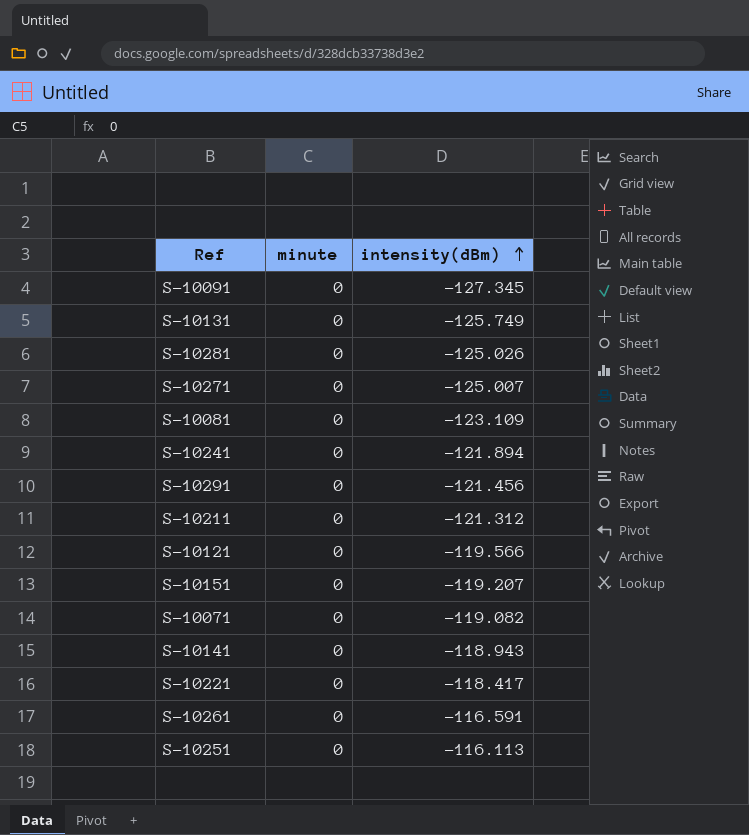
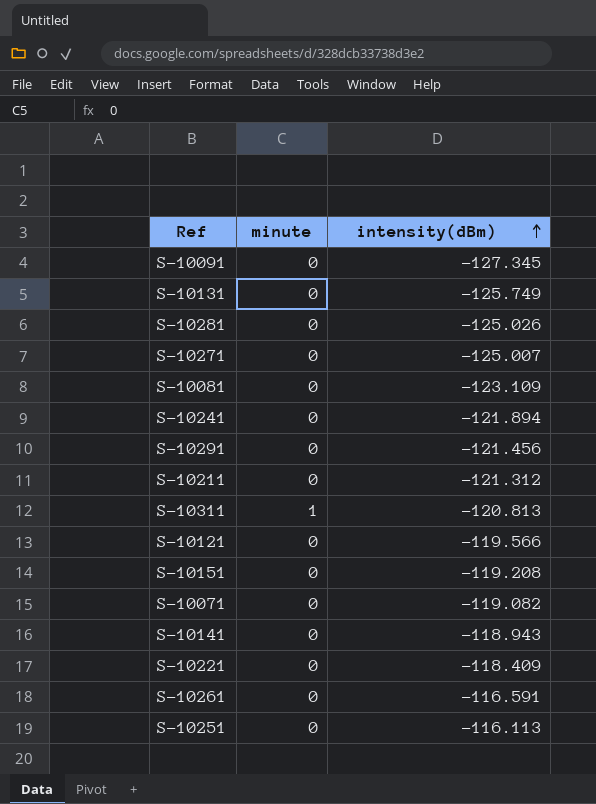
row S-10311: none -> 1 | -120.813
S-10151 | intensity(dBm): -119.207 -> -119.208
S-10221 | intensity(dBm): -118.417 -> -118.409

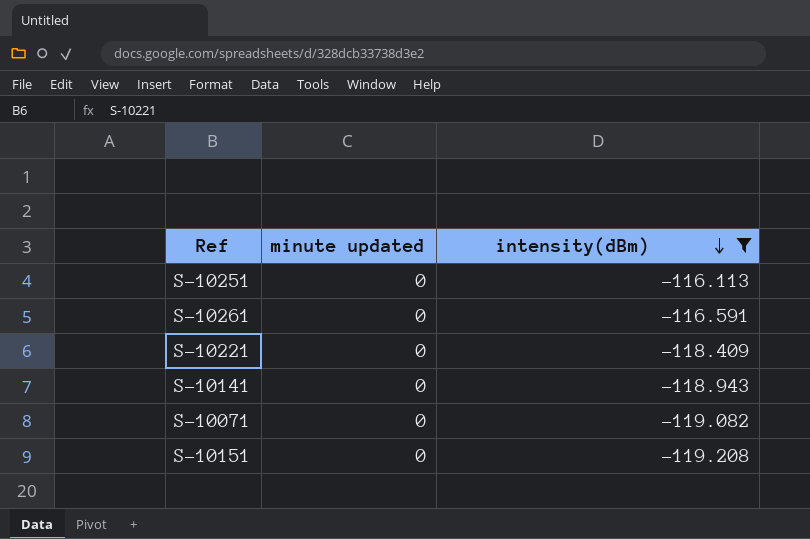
filter: none -> intensity(dBm) >= -119.208
row order: intensity(dBm) ascending -> intensity(dBm) descending
column name: minute -> minute updated

